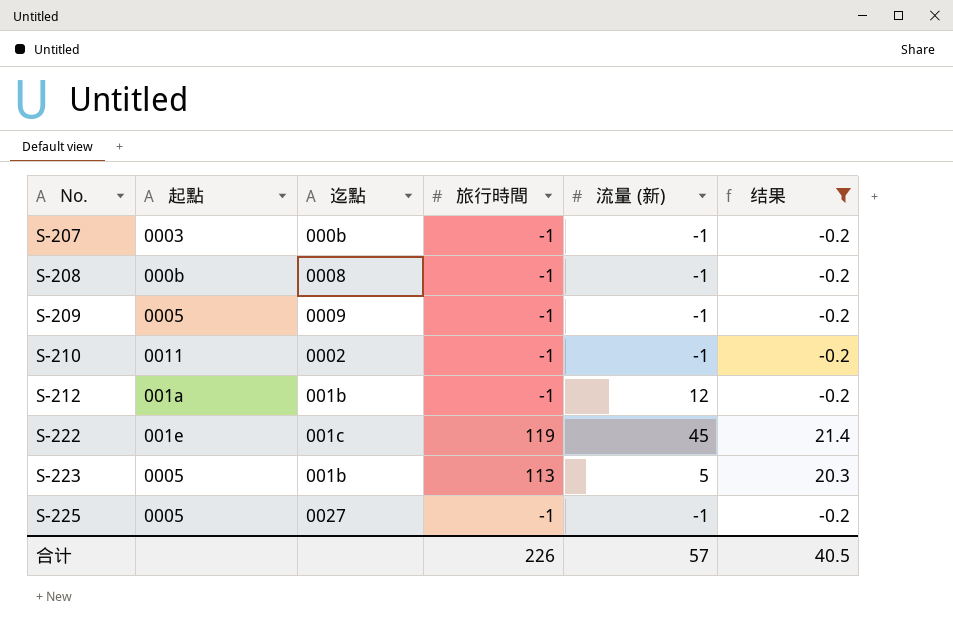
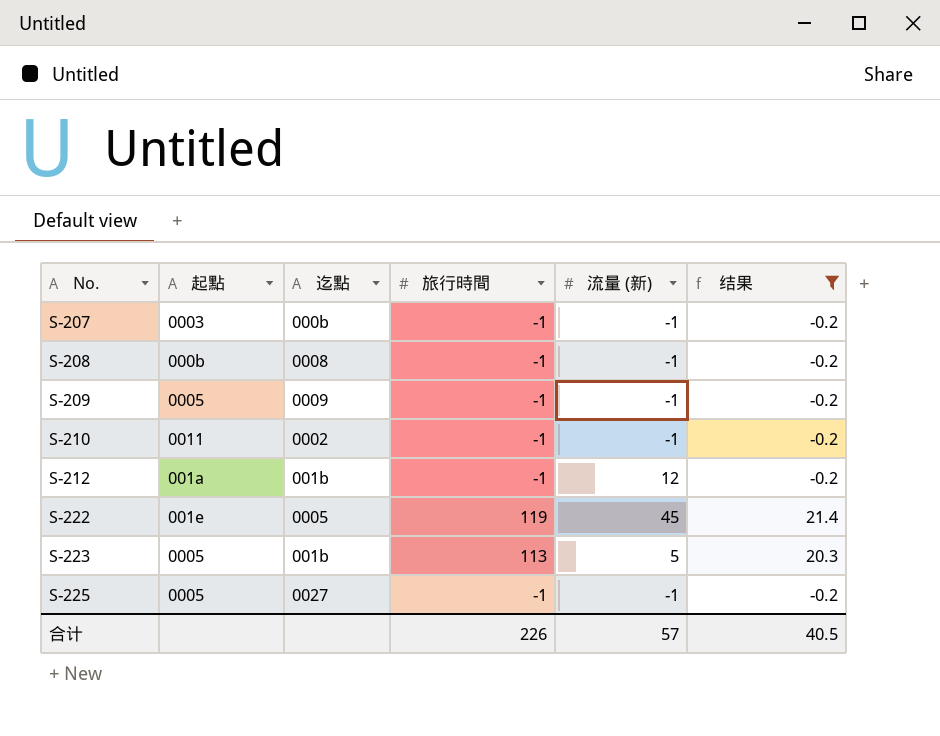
S-222 | 迄點: 001c -> 0005

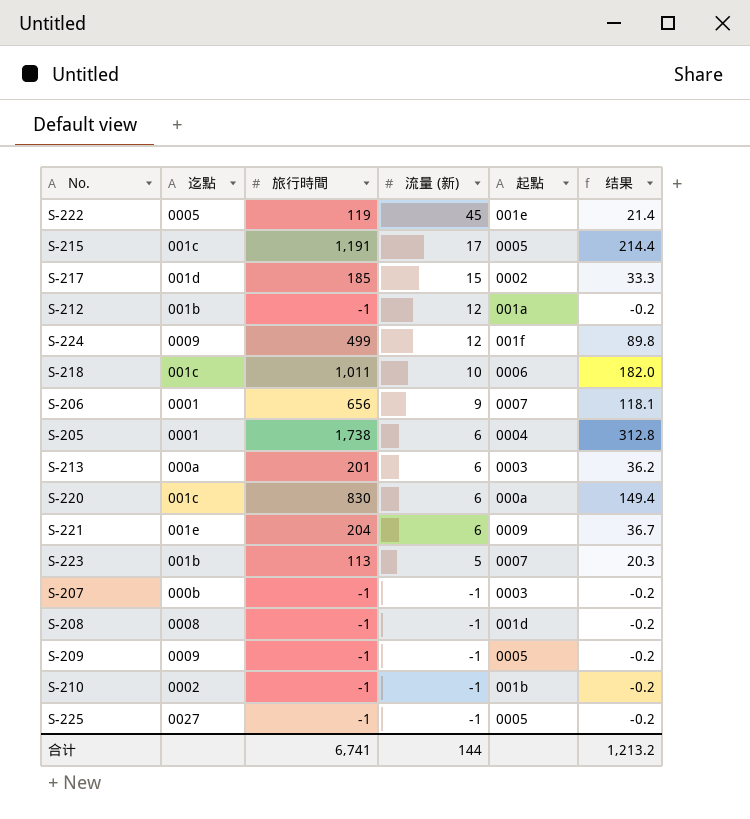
filter: 结果 <= 21.4 -> none
row order: No. ascending -> 流量 (新) descending
column 起點 | position: 2 -> 5
S-223 | 起點: 0005 -> 0007
S-208 | 起點: 000b -> 001d
S-210 | 起點: 0011 -> 001b
合计 | 旅行時間: 226 -> 6,741
合计 | 流量 (新): 57 -> 144
合计 | 结果: 40.5 -> 1,213.2

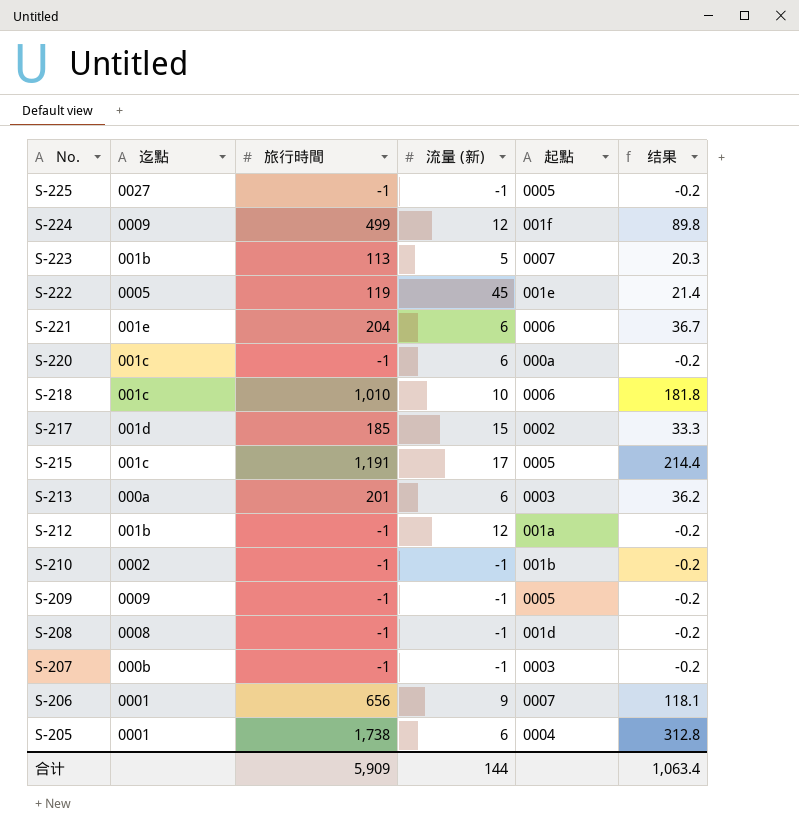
row order: 流量 (新) descending -> No. descending
S-221 | 起點: 0009 -> 0006
S-220 | 旅行時間: 830 -> -1
S-220 | 结果: 149.4 -> -0.2
S-218 | 旅行時間: 1,011 -> 1,010
S-218 | 结果: 182.0 -> 181.8
合计 | 旅行時間: 6,741 -> 5,909
合计 | 结果: 1,213.2 -> 1,063.4

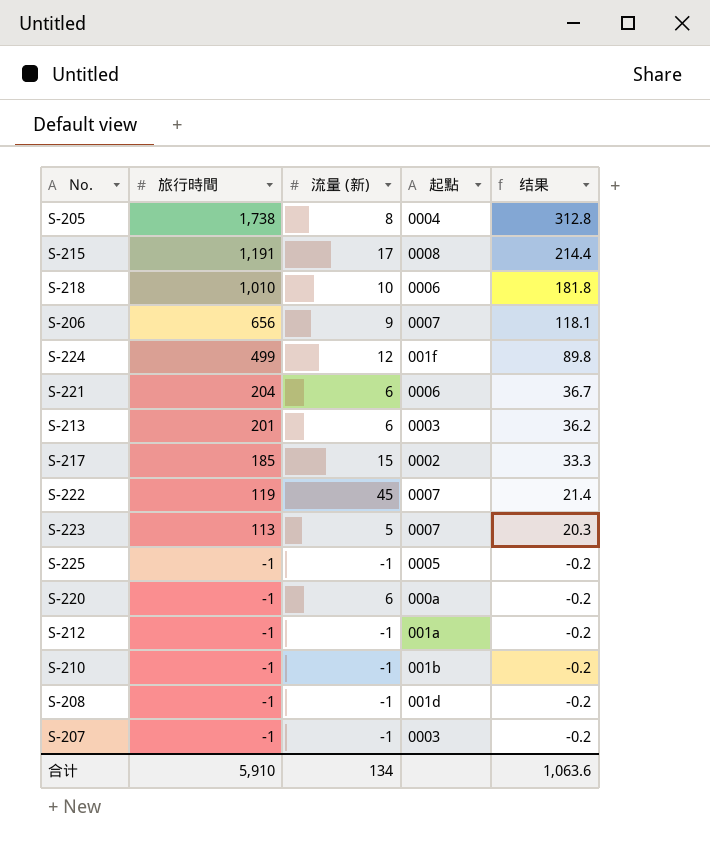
row order: No. descending -> 旅行時間 descending
column 迄點 | position: 2 -> none
row S-209: 0009 | -1 | -1 | 0005 | -0.2 -> none
S-205 | 流量 (新): 6 -> 8
S-215 | 起點: 0005 -> 0008
S-222 | 起點: 001e -> 0007
S-212 | 流量 (新): 12 -> -1
合计 | 旅行時間: 5,909 -> 5,910
合计 | 流量 (新): 144 -> 134
合计 | 结果: 1,063.4 -> 1,063.6

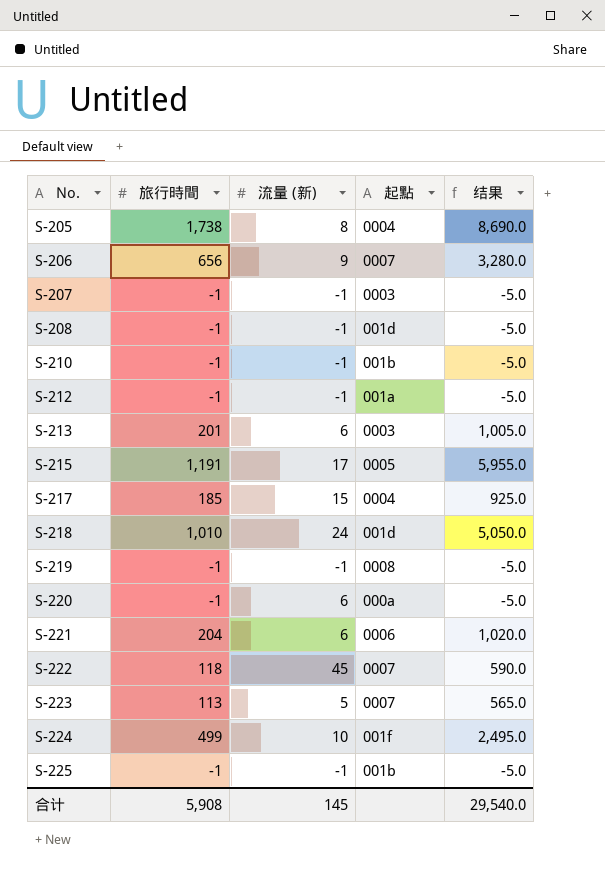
row order: 旅行時間 descending -> No. ascending
column 结果 | formula: [旅行時間] * 0.18 -> [旅行時間] * 5
S-215 | 起點: 0008 -> 0005
S-217 | 起點: 0002 -> 0004
S-218 | 流量 (新): 10 -> 24
S-218 | 起點: 0006 -> 001d
row S-219: none -> -1 | -1 | 0008 | -5.0
S-222 | 旅行時間: 119 -> 118
S-224 | 流量 (新): 12 -> 10
S-225 | 起點: 0005 -> 001b
合计 | 旅行時間: 5,910 -> 5,908
合计 | 流量 (新): 134 -> 145
合计 | 结果: 1,063.6 -> 29,540.0

